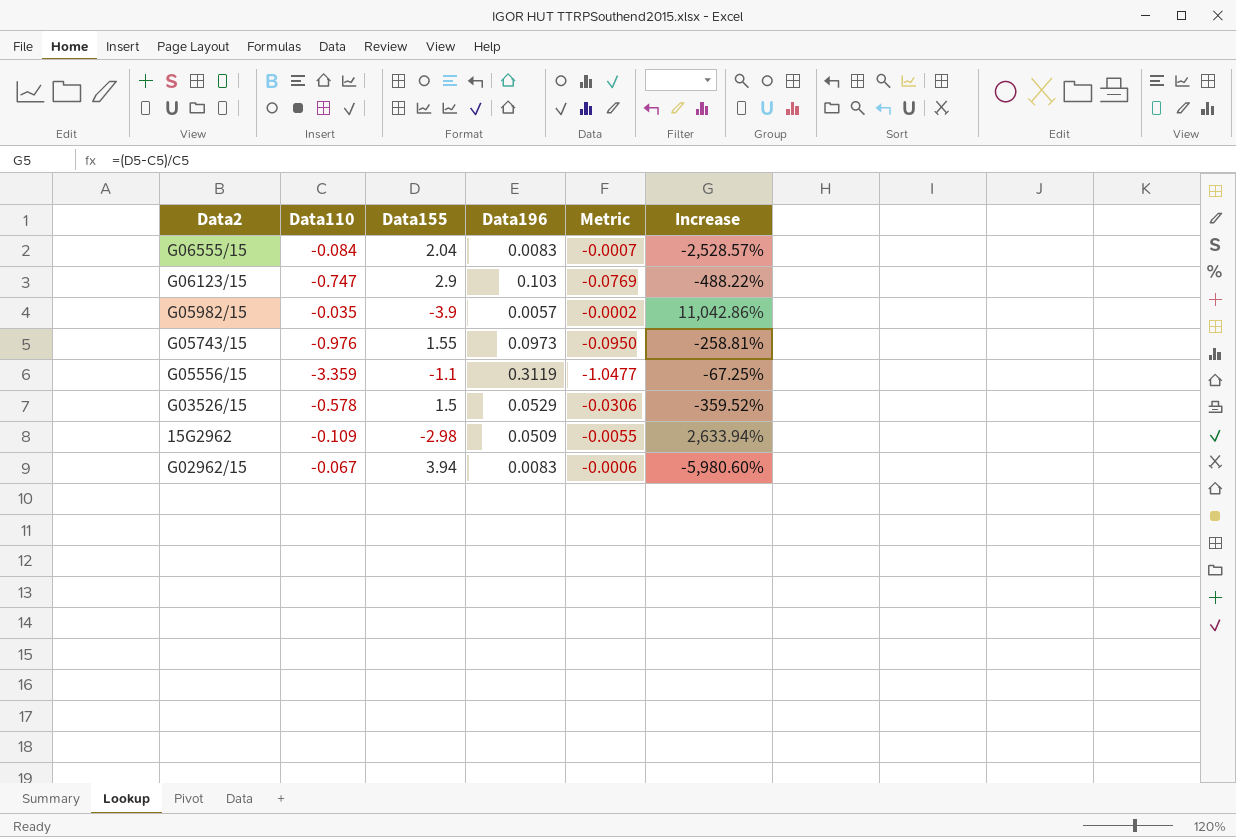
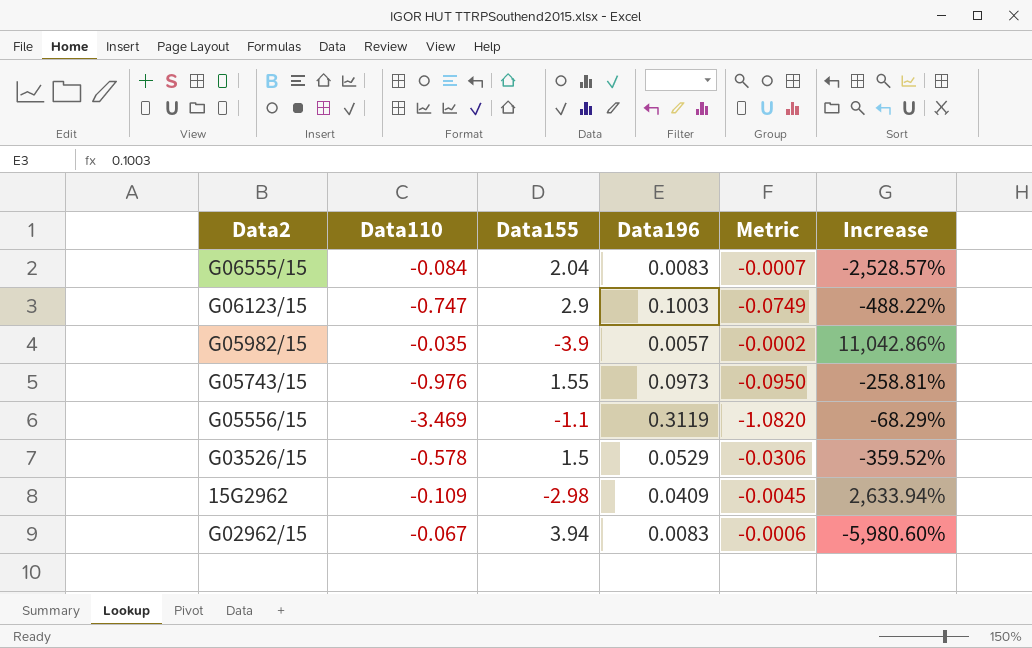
G06123/15 | Data196: 0.103 -> 0.1003
G06123/15 | Metric: -0.0769 -> -0.0749
G05556/15 | Data110: -3.359 -> -3.469
G05556/15 | Metric: -1.0477 -> -1.0820
G05556/15 | Increase: -67.25% -> -68.29%
15G2962 | Data196: 0.0509 -> 0.0409
15G2962 | Metric: -0.0055 -> -0.0045

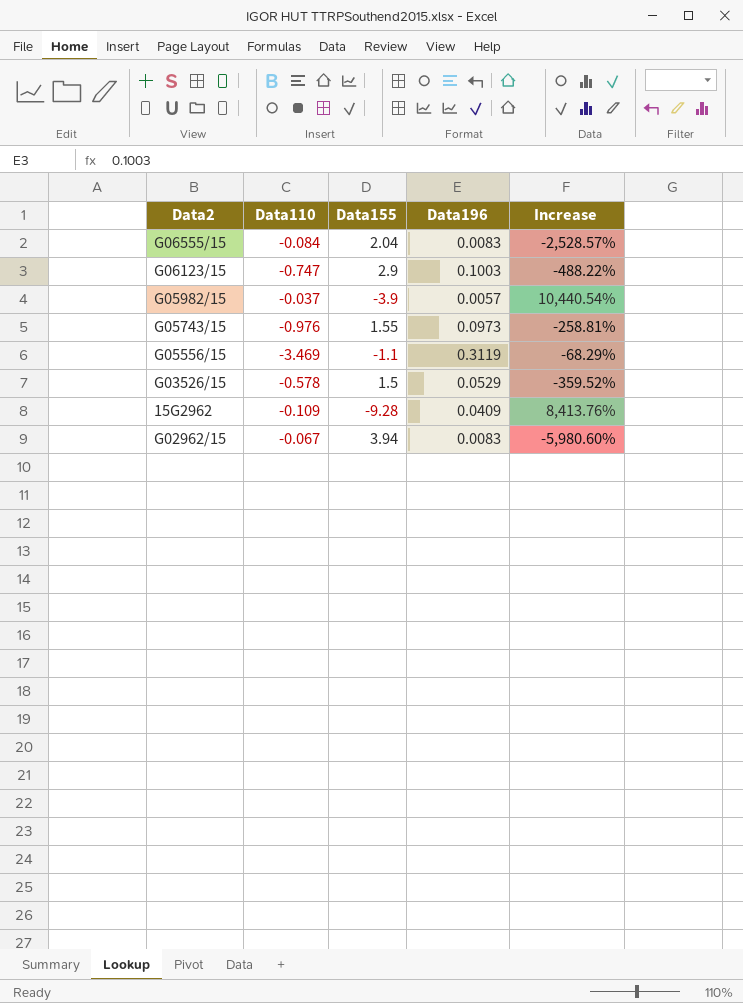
column Metric | formula: [Data110] * [Data196] -> none
G05982/15 | Data110: -0.035 -> -0.037
G05982/15 | Increase: 11,042.86% -> 10,440.54%
15G2962 | Data155: -2.98 -> -9.28
15G2962 | Increase: 2,633.94% -> 8,413.76%

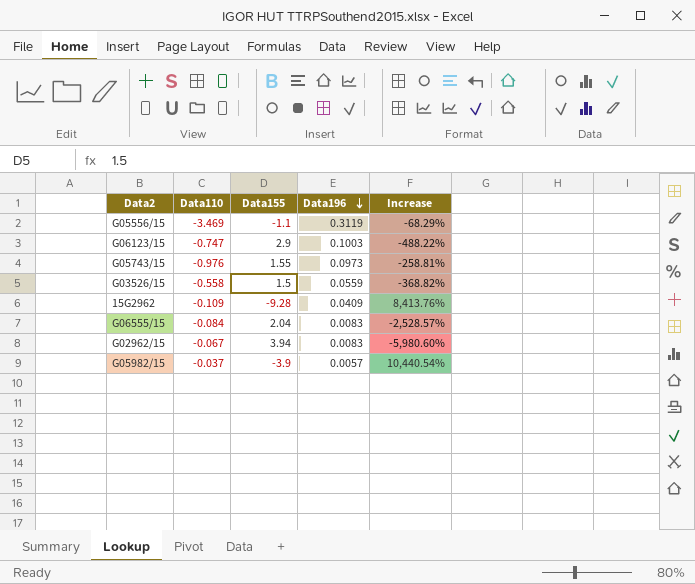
row order: none -> Data196 descending
G03526/15 | Data110: -0.578 -> -0.558
G03526/15 | Data196: 0.0529 -> 0.0559
G03526/15 | Increase: -359.52% -> -368.82%

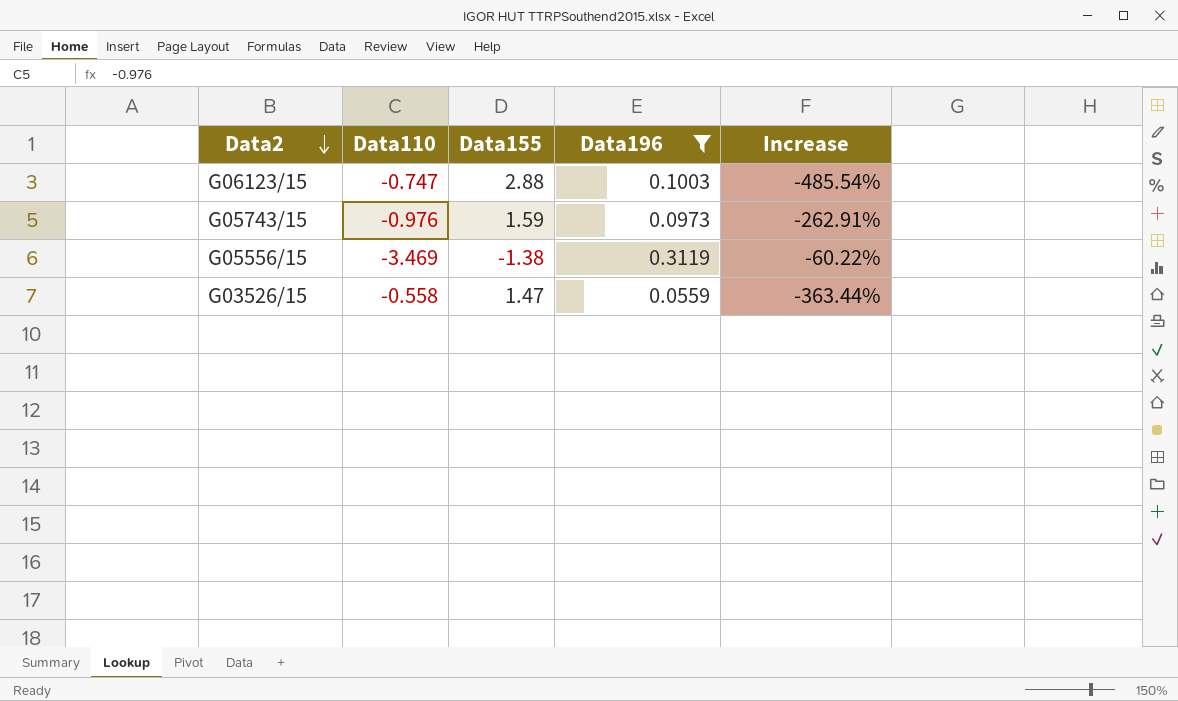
filter: none -> Data196 >= 0.0559
row order: Data196 descending -> Data2 descending
G06123/15 | Data155: 2.9 -> 2.88
G06123/15 | Increase: -488.22% -> -485.54%
G05743/15 | Data155: 1.55 -> 1.59
G05743/15 | Increase: -258.81% -> -262.91%
G05556/15 | Data155: -1.1 -> -1.38
G05556/15 | Increase: -68.29% -> -60.22%
G03526/15 | Data155: 1.5 -> 1.47
G03526/15 | Increase: -368.82% -> -363.44%

